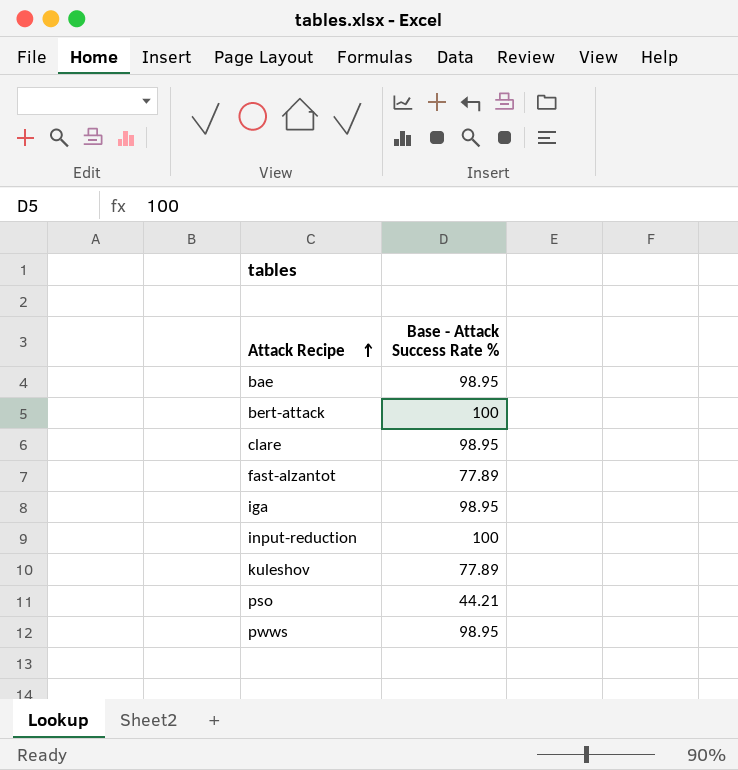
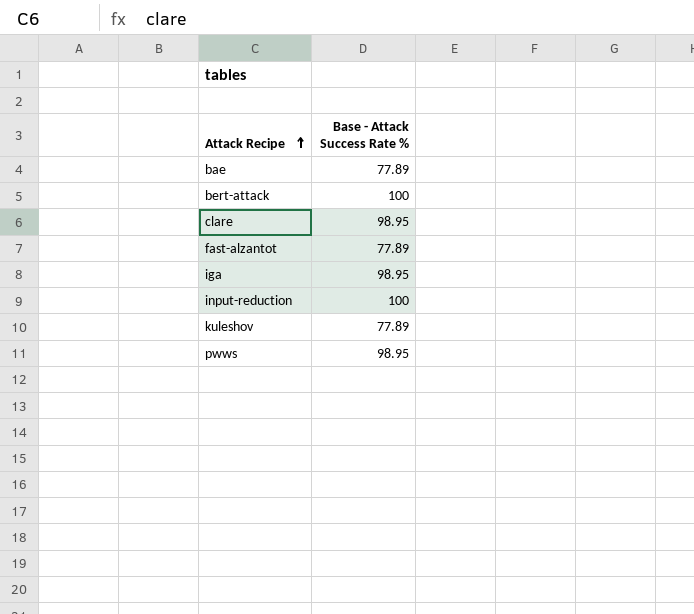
row pso: 44.21 -> none
bae | Base - Attack Success Rate %: 98.95 -> 77.89

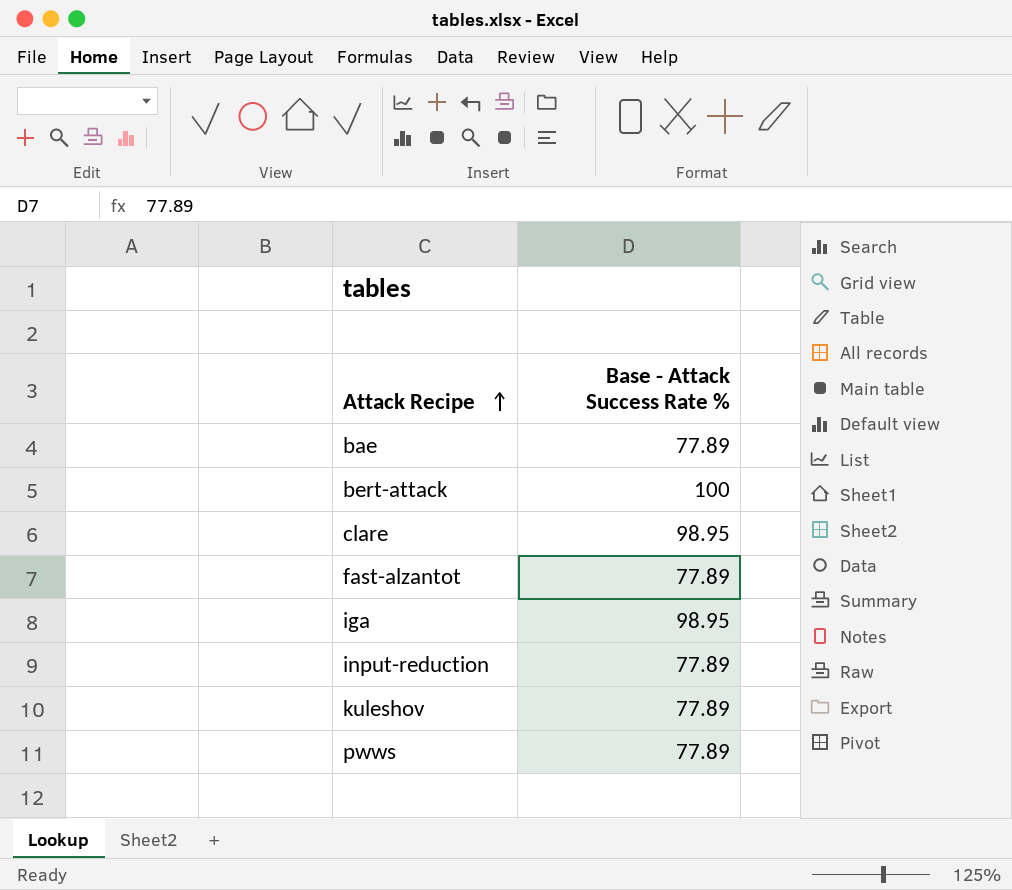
input-reduction | Base - Attack Success Rate %: 100 -> 77.89
pwws | Base - Attack Success Rate %: 98.95 -> 77.89

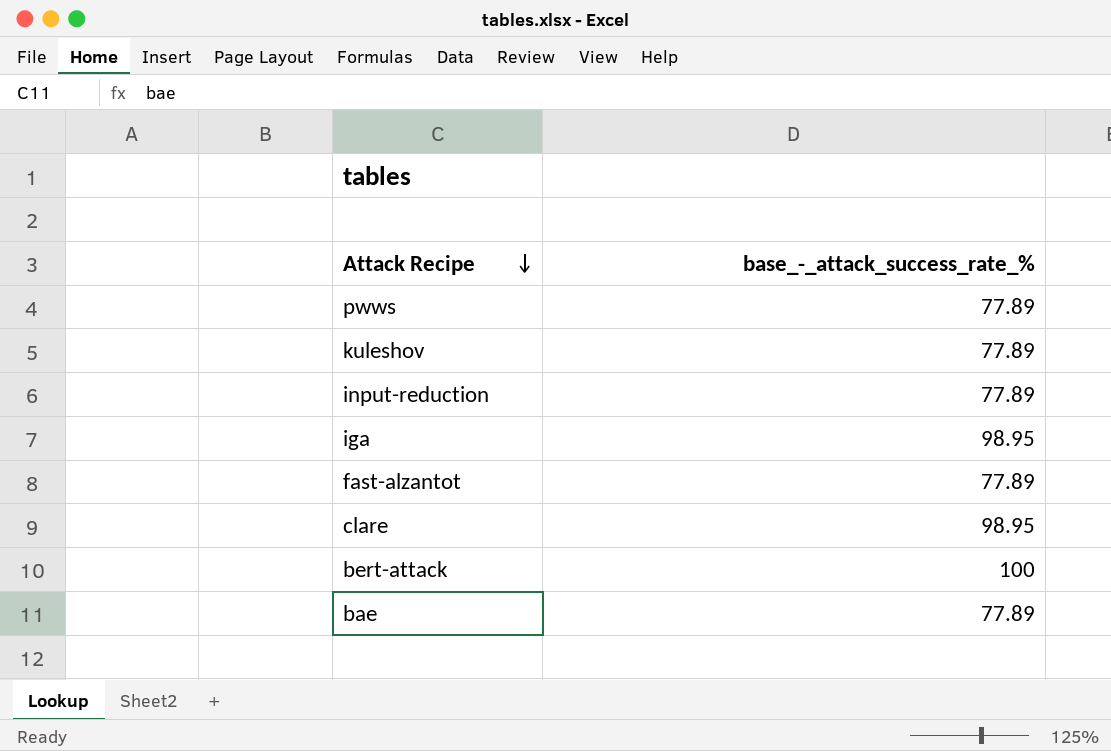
row order: Attack Recipe ascending -> Attack Recipe descending
column name: Base - Attack Success Rate % -> base_-_attack_success_rate_%

